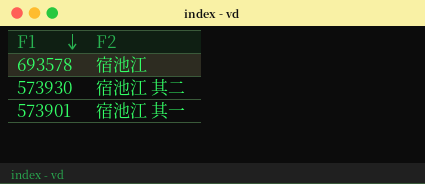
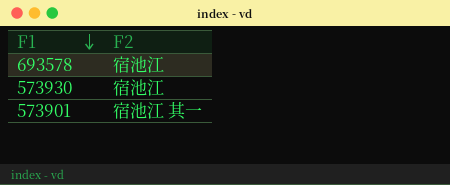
573930 | F2: 宿池江 其二 -> 宿池江

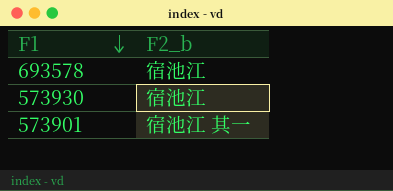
column name: F2 -> F2_b

